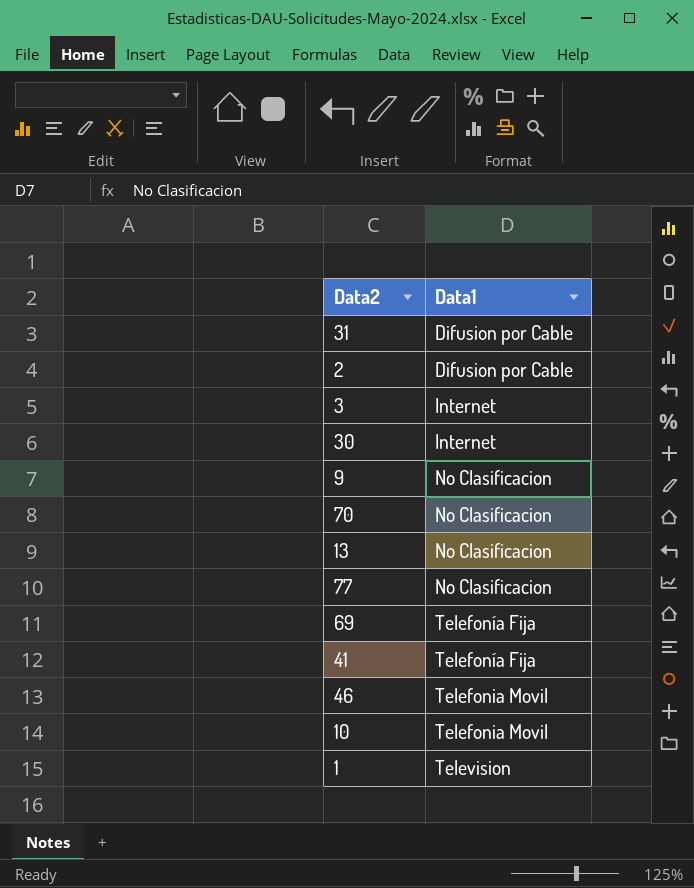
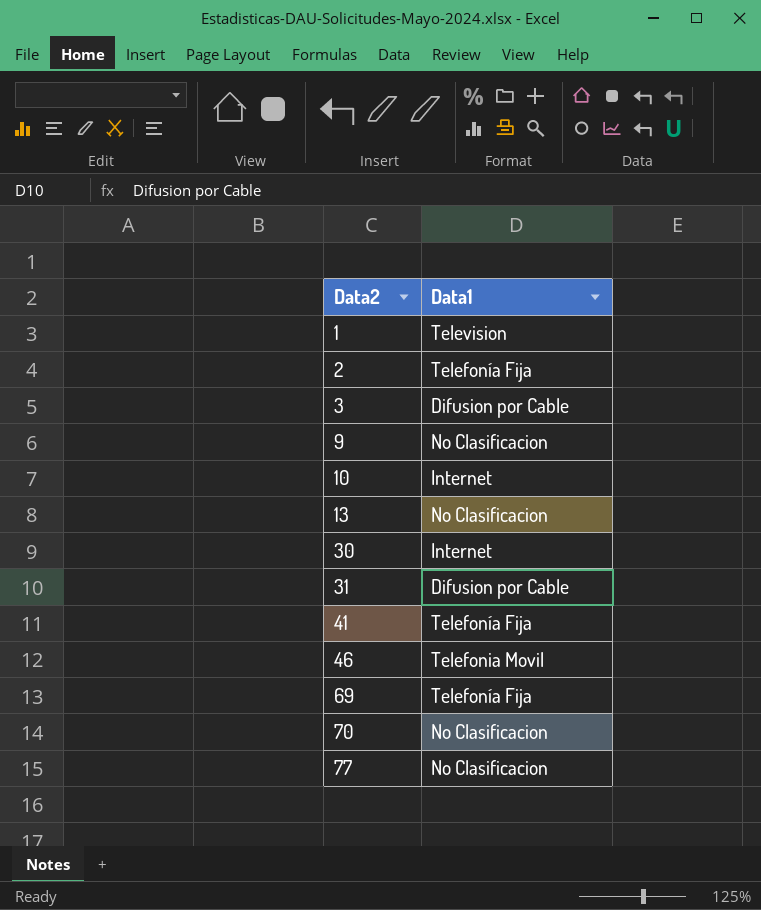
row order: Data1 ascending -> Data2 ascending
2 | Data1: Difusion por Cable -> Telefonía Fija
3 | Data1: Internet -> Difusion por Cable
10 | Data1: Telefonia Movil -> Internet

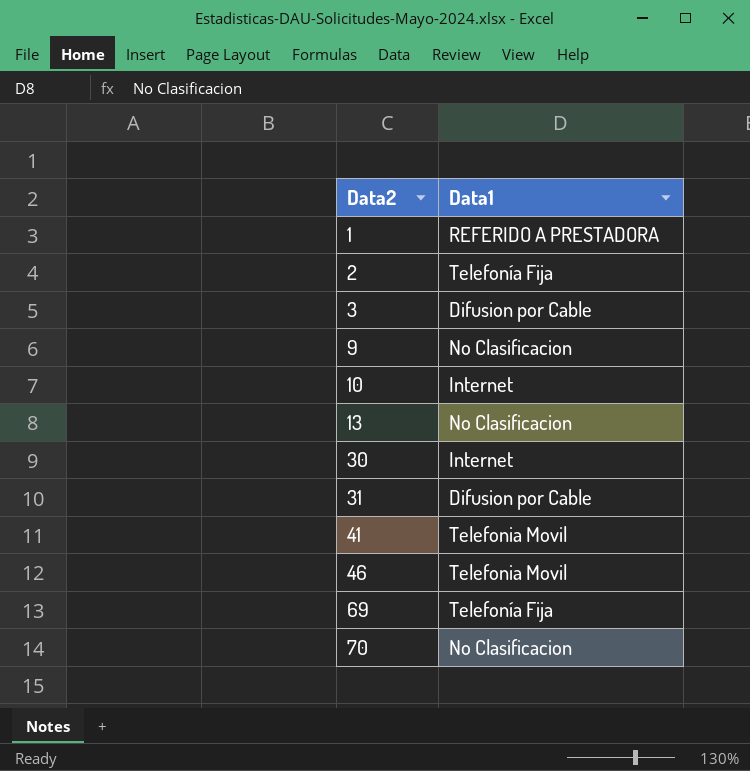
row 77: No Clasificacion -> none
1 | Data1: Television -> REFERIDO A PRESTADORA
41 | Data1: Telefonía Fija -> Telefonia Movil

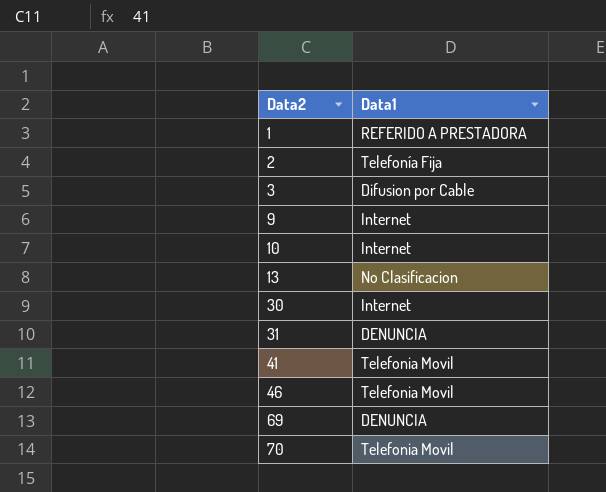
9 | Data1: No Clasificacion -> Internet
31 | Data1: Difusion por Cable -> DENUNCIA
69 | Data1: Telefonía Fija -> DENUNCIA
70 | Data1: No Clasificacion -> Telefonia Movil

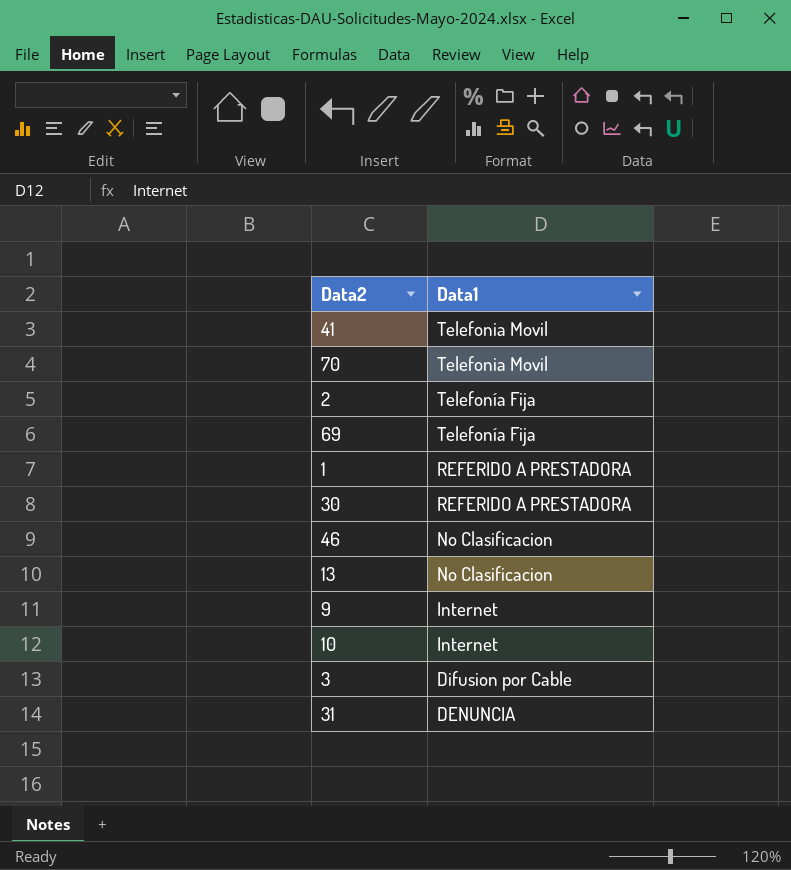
row order: Data2 ascending -> Data1 descending
69 | Data1: DENUNCIA -> Telefonía Fija
30 | Data1: Internet -> REFERIDO A PRESTADORA
46 | Data1: Telefonia Movil -> No Clasificacion

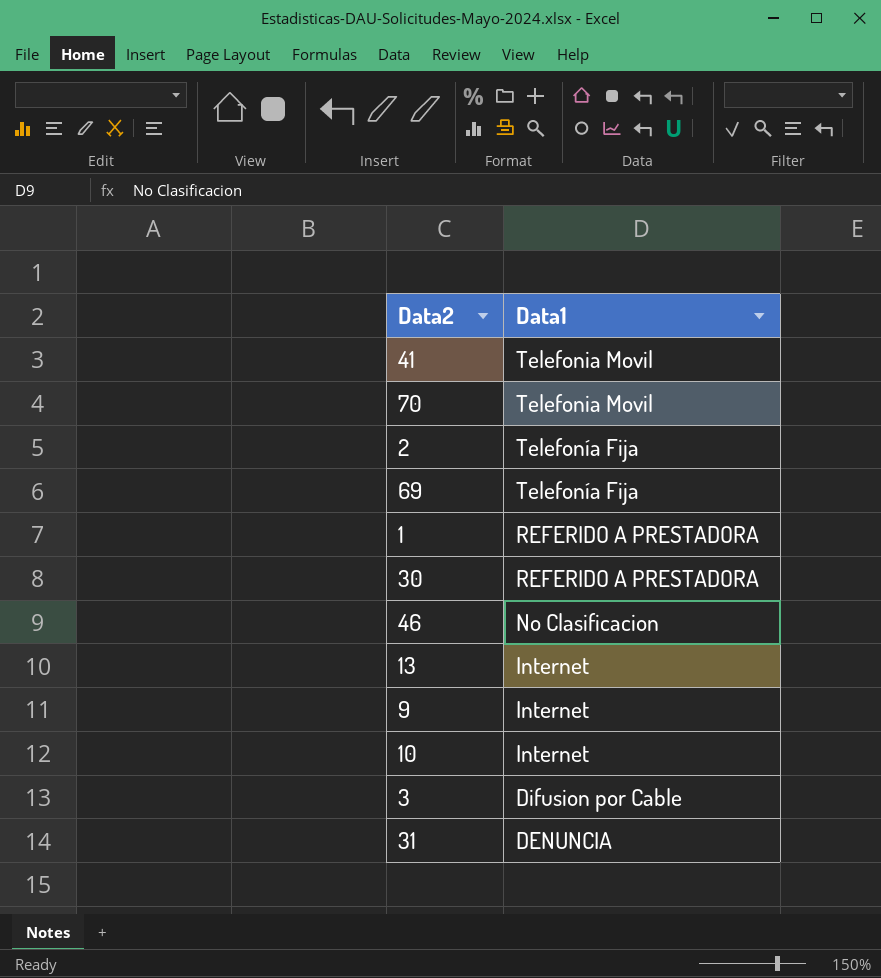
13 | Data1: No Clasificacion -> Internet

